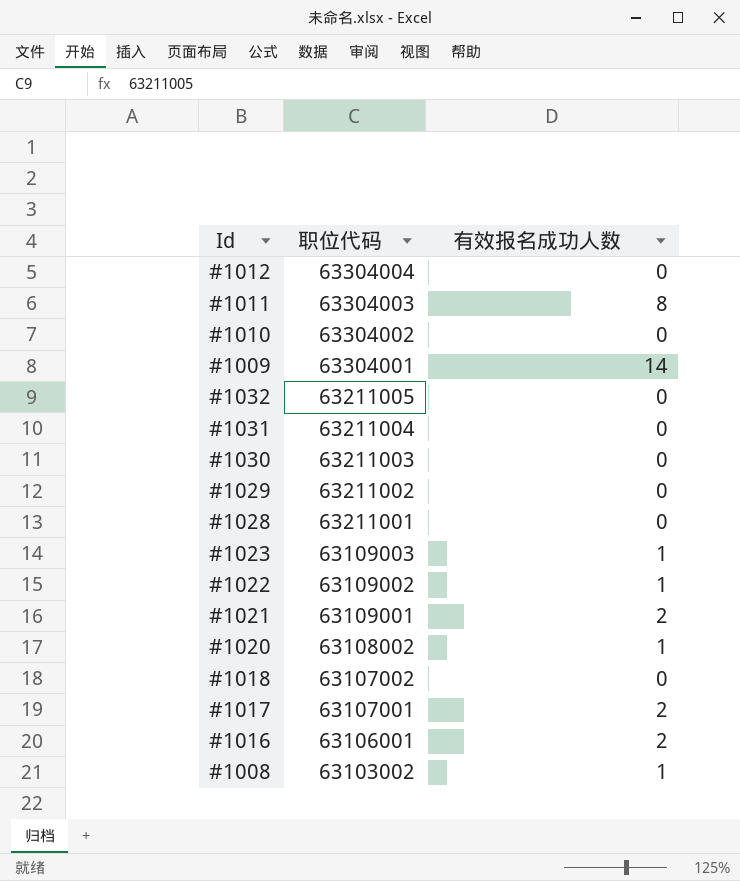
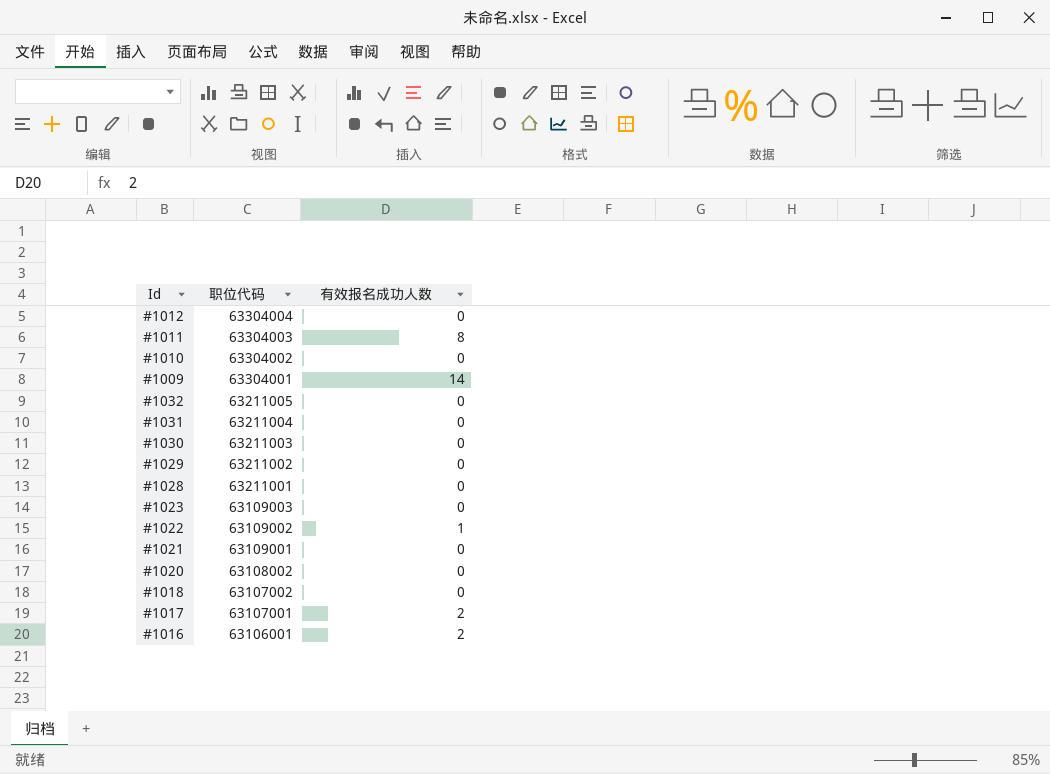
row #1008: 63103002 | 1 -> none
#1023 | 有效报名成功人数: 1 -> 0
#1021 | 有效报名成功人数: 2 -> 0
#1020 | 有效报名成功人数: 1 -> 0

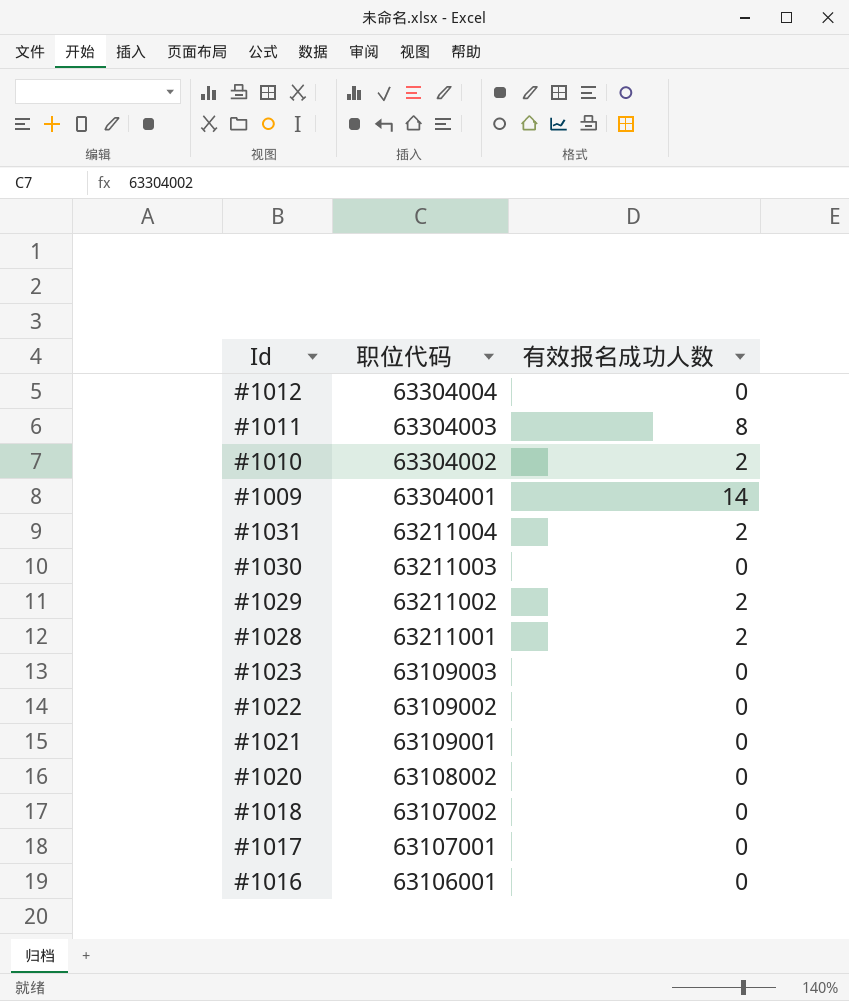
row #1032: 63211005 | 0 -> none
#1010 | 有效报名成功人数: 0 -> 2
#1031 | 有效报名成功人数: 0 -> 2
#1029 | 有效报名成功人数: 0 -> 2
#1028 | 有效报名成功人数: 0 -> 2
#1022 | 有效报名成功人数: 1 -> 0
#1017 | 有效报名成功人数: 2 -> 0
#1016 | 有效报名成功人数: 2 -> 0

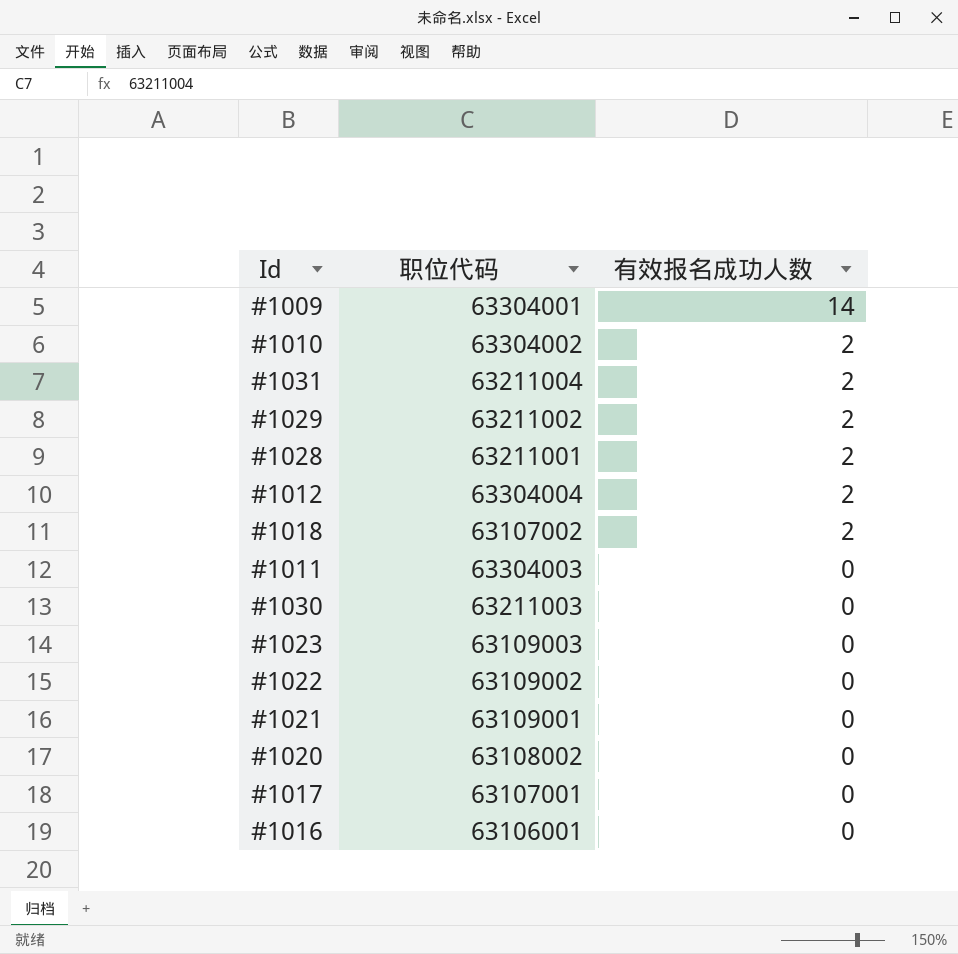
row order: 职位代码 descending -> 有效报名成功人数 descending
#1012 | 有效报名成功人数: 0 -> 2
#1018 | 有效报名成功人数: 0 -> 2
#1011 | 有效报名成功人数: 8 -> 0

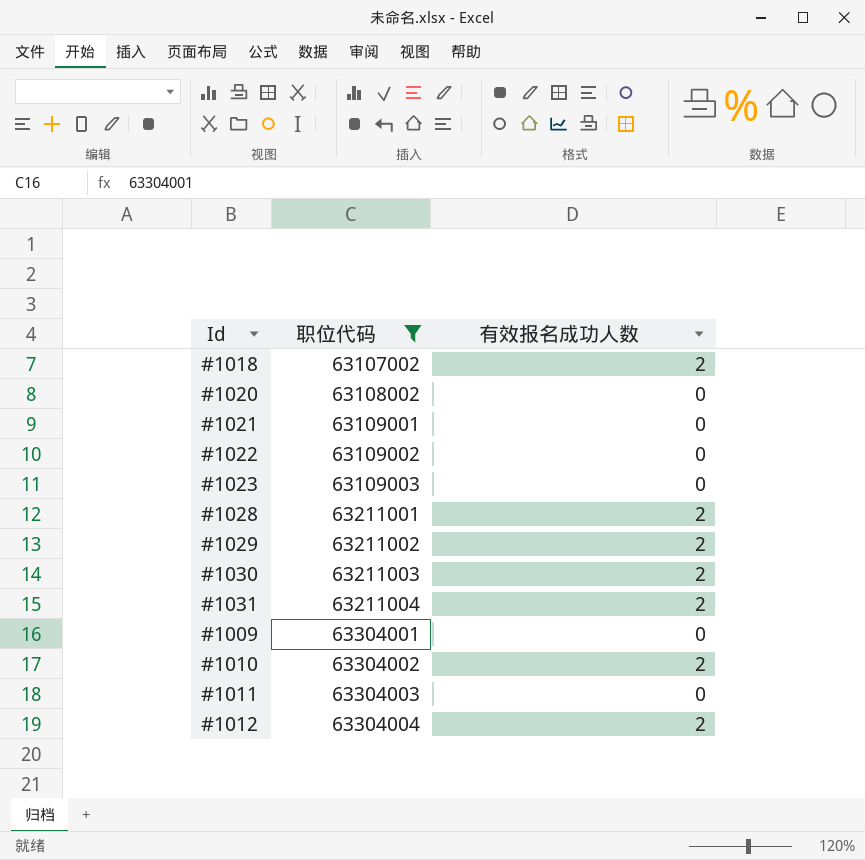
filter: none -> 职位代码 >= 63107002
row order: 有效报名成功人数 descending -> 职位代码 ascending
#1030 | 有效报名成功人数: 0 -> 2
#1009 | 有效报名成功人数: 14 -> 0

